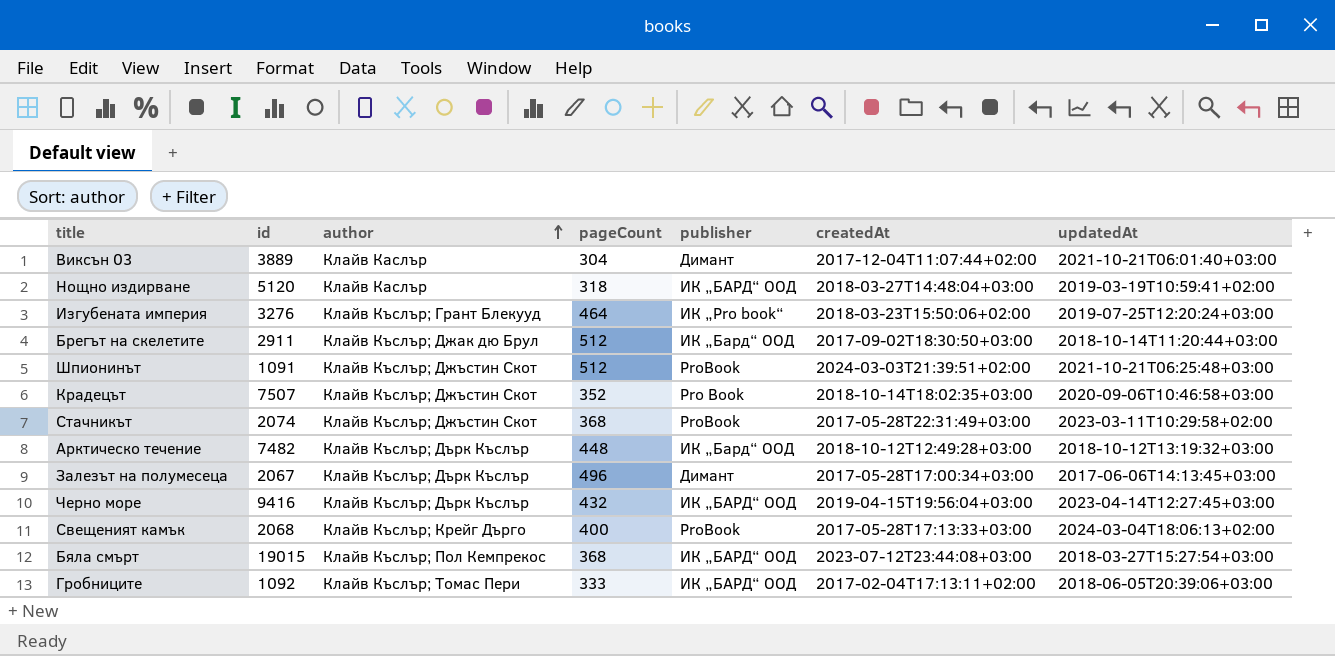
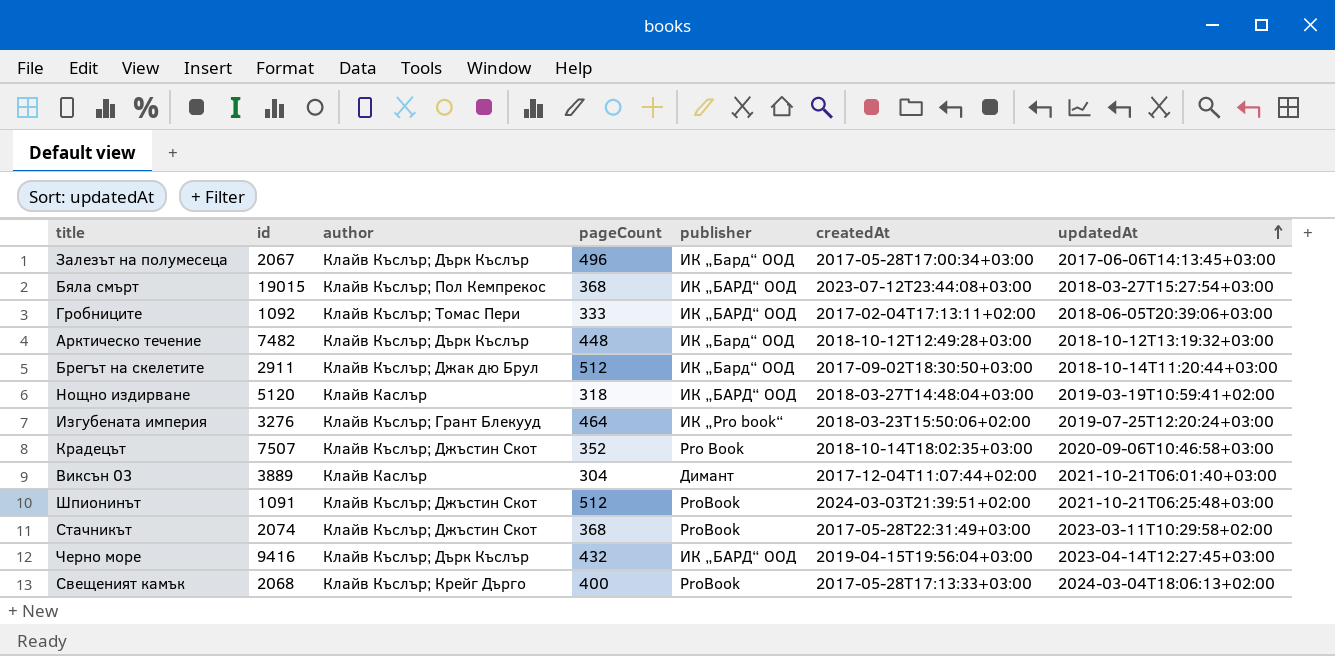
row order: author ascending -> updatedAt ascending
Залезът на полумесеца | publisher: Димант -> ИК „Бард“ ООД

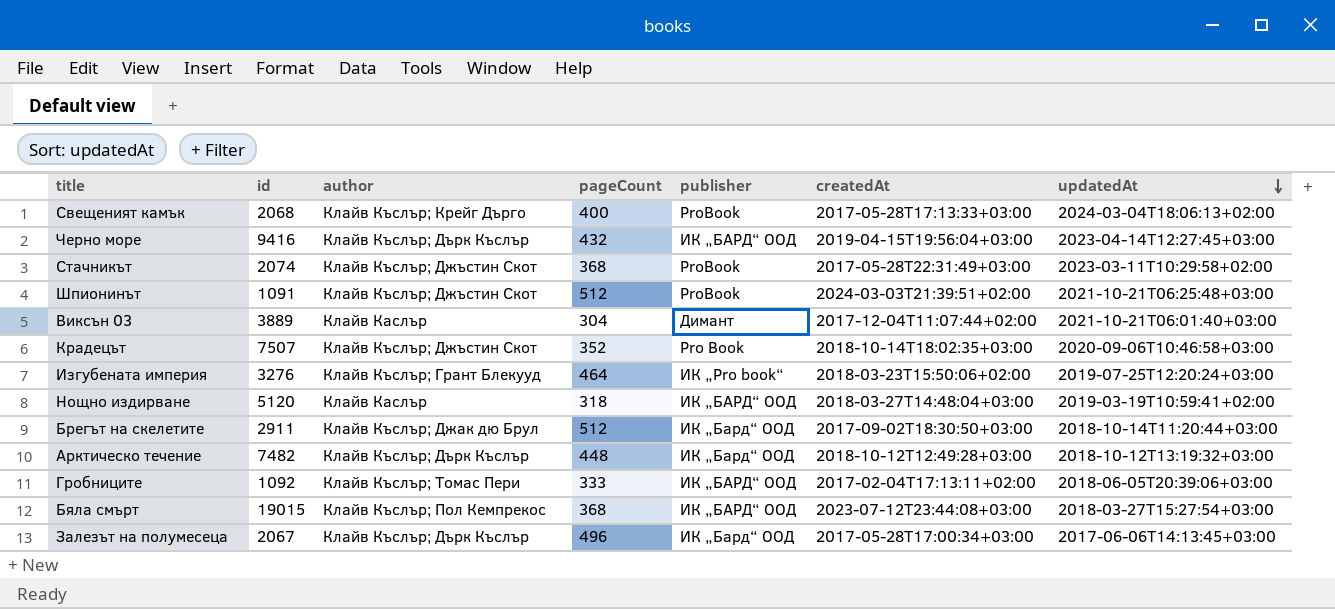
row order: updatedAt ascending -> updatedAt descending

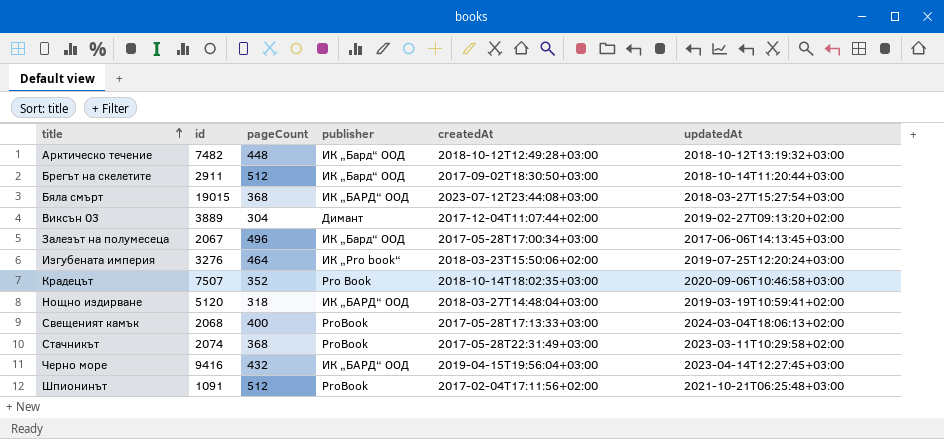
row order: updatedAt descending -> title ascending
column author | position: 3 -> none
row Гробниците: 1092 | Клайв Къслър; Томас Пери | 333 | ИК „БАРД“ ООД | 2017-02-04T17:13:11+02:00 | 2018-06-05T20:39:06+03:00 -> none
Виксън 03 | updatedAt: 2021-10-21T06:01:40+03:00 -> 2019-02-27T09:13:20+02:00
Шпионинът | createdAt: 2024-03-03T21:39:51+02:00 -> 2017-02-04T17:11:56+02:00

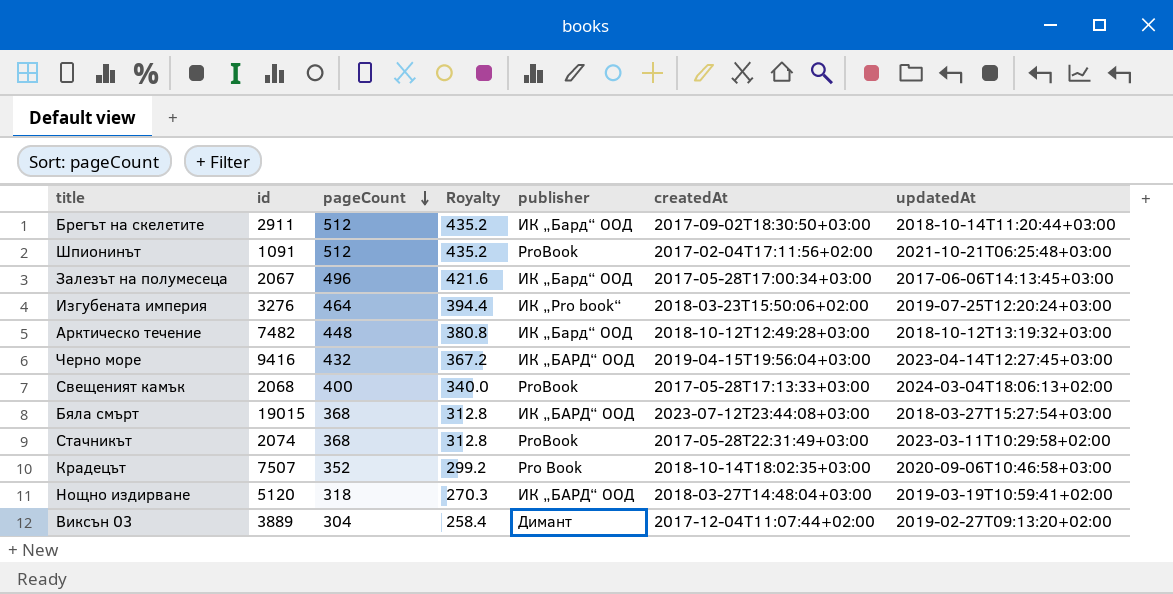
row order: title ascending -> pageCount descending
column Royalty | formula: none -> [pageCount] * 0.85

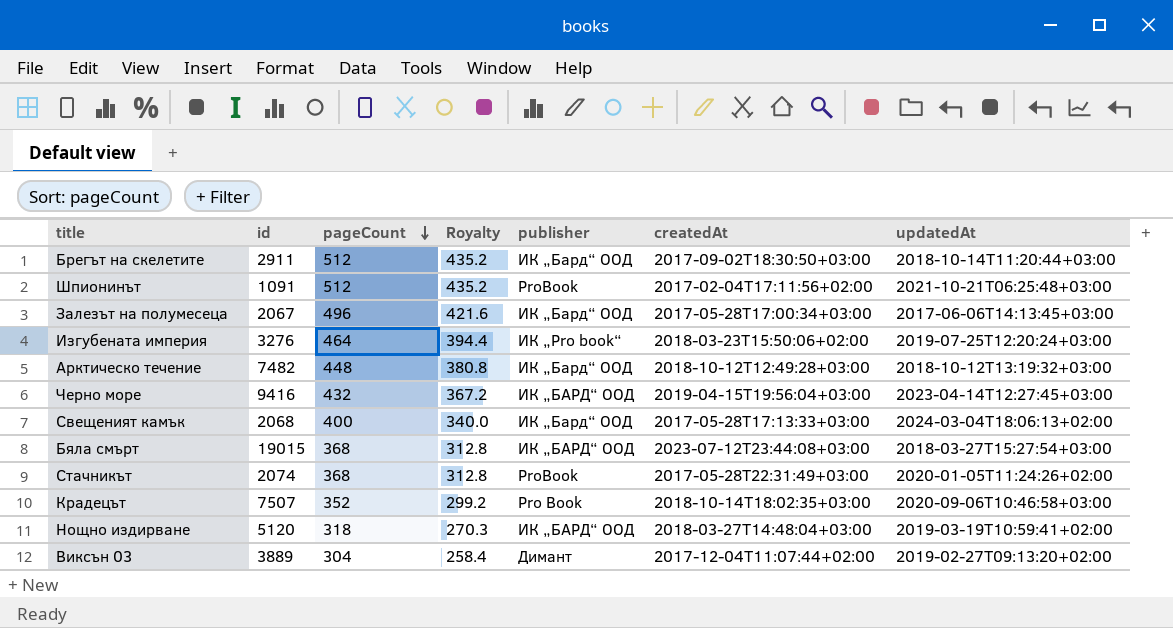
Свещеният камък | publisher: ProBook -> ИК „Бард“ ООД
Стачникът | updatedAt: 2023-03-11T10:29:58+02:00 -> 2020-01-05T11:24:26+02:00

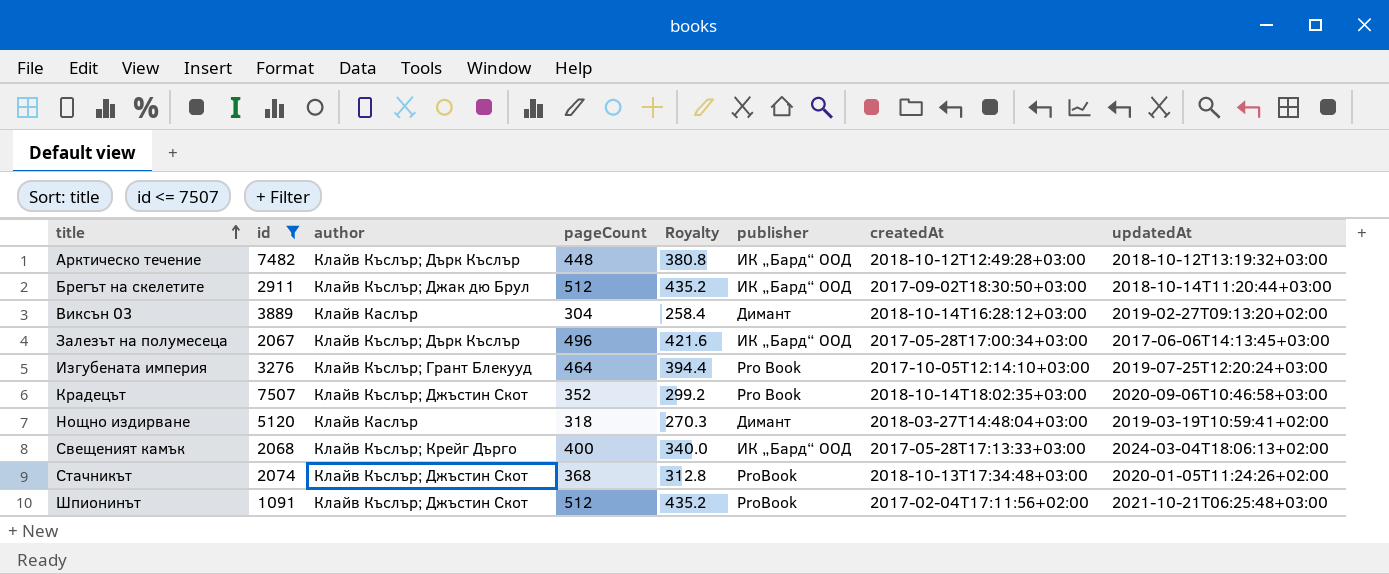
filter: none -> id <= 7507
row order: pageCount descending -> title ascending
column author | position: none -> 3
Виксън 03 | createdAt: 2017-12-04T11:07:44+02:00 -> 2018-10-14T16:28:12+03:00
Изгубената империя | publisher: ИК „Pro book“ -> Pro Book
Изгубената империя | createdAt: 2018-03-23T15:50:06+02:00 -> 2017-10-05T12:14:10+03:00
Нощно издирване | publisher: ИК „БАРД“ ООД -> Димант
Стачникът | createdAt: 2017-05-28T22:31:49+03:00 -> 2018-10-13T17:34:48+03:00

